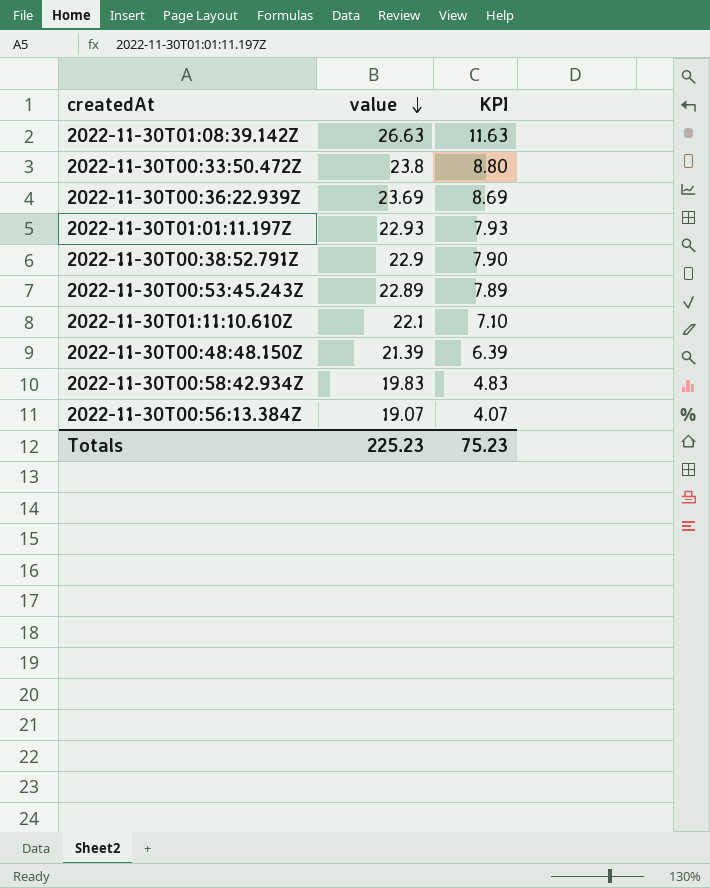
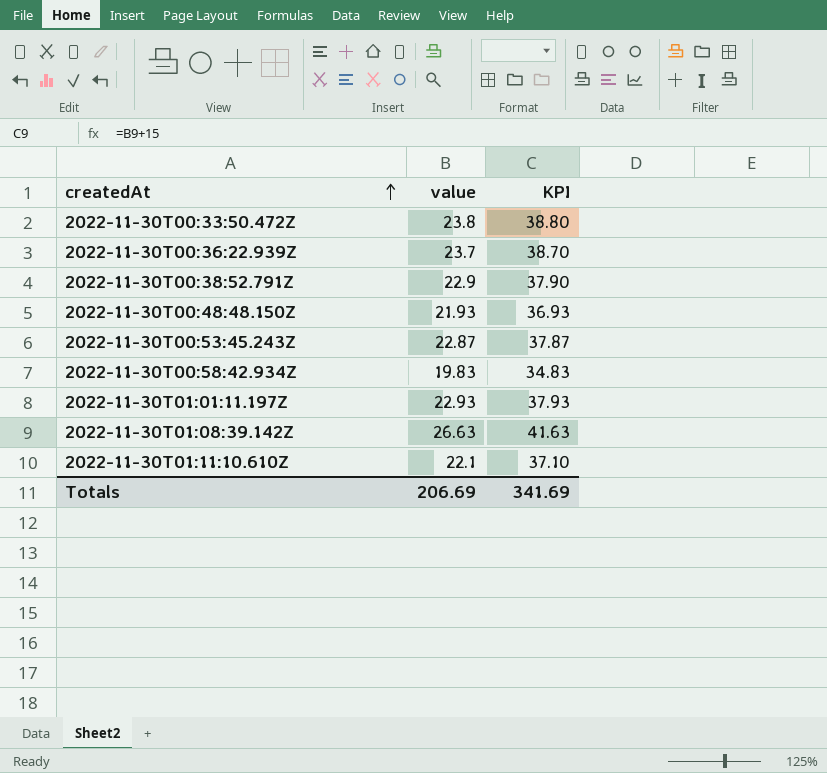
row order: value descending -> createdAt ascending
column KPI | formula: [value] - 15 -> [value] + 15
row 2022-11-30T00:56:13.384Z: 19.07 | 4.07 -> none
2022-11-30T00:36:22.939Z | value: 23.69 -> 23.7
2022-11-30T00:48:48.150Z | value: 21.39 -> 21.93
2022-11-30T00:53:45.243Z | value: 22.89 -> 22.87
Totals | value: 225.23 -> 206.69
Totals | KPI: 75.23 -> 341.69

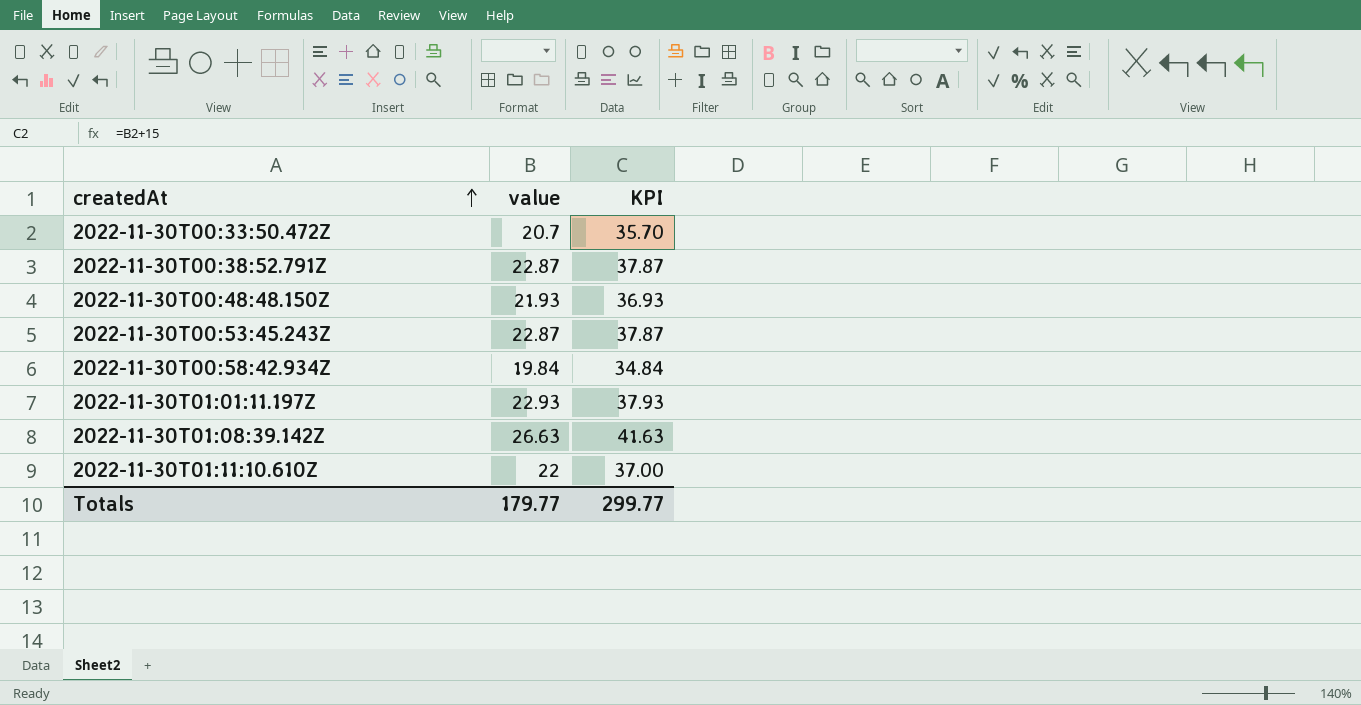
row 2022-11-30T00:36:22.939Z: 23.7 | 38.70 -> none
2022-11-30T00:33:50.472Z | value: 23.8 -> 20.7
2022-11-30T00:33:50.472Z | KPI: 38.80 -> 35.70
2022-11-30T00:38:52.791Z | value: 22.9 -> 22.87
2022-11-30T00:38:52.791Z | KPI: 37.90 -> 37.87
2022-11-30T00:58:42.934Z | value: 19.83 -> 19.84
2022-11-30T00:58:42.934Z | KPI: 34.83 -> 34.84
2022-11-30T01:11:10.610Z | value: 22.1 -> 22
2022-11-30T01:11:10.610Z | KPI: 37.10 -> 37.00
Totals | value: 206.69 -> 179.77
Totals | KPI: 341.69 -> 299.77

